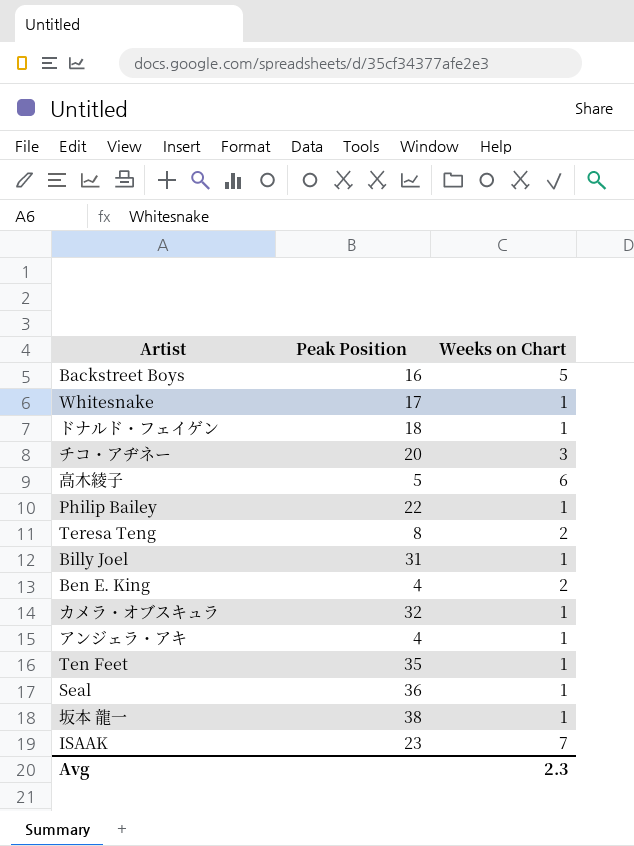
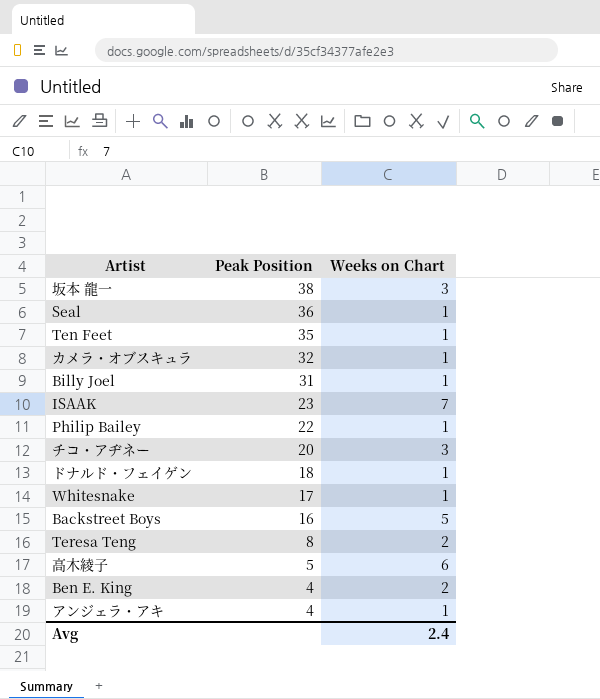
row order: none -> Peak Position descending
坂本 龍一 | Weeks on Chart: 1 -> 3
Avg | Weeks on Chart: 2.3 -> 2.4

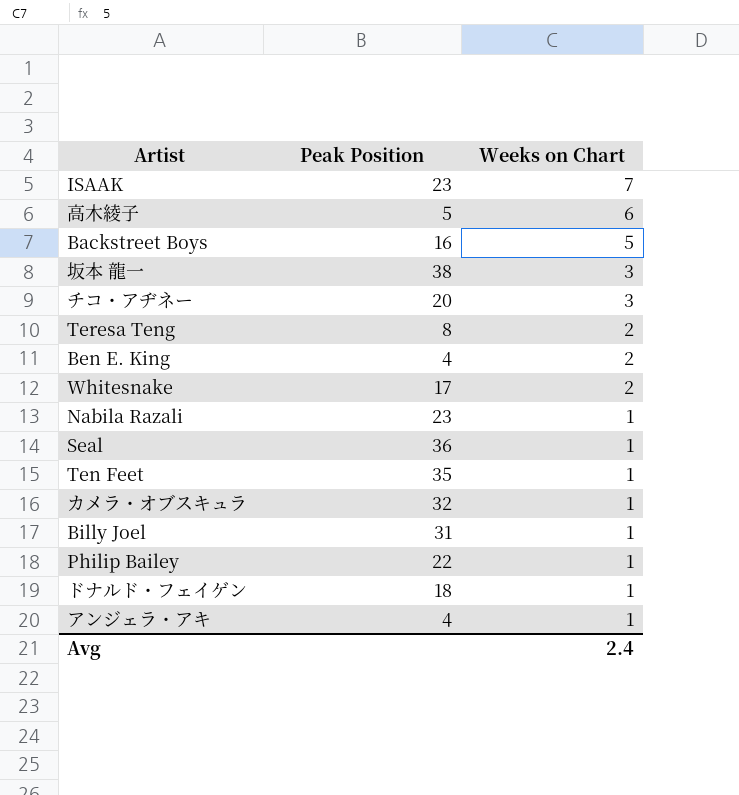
row order: Peak Position descending -> Weeks on Chart descending
Whitesnake | Weeks on Chart: 1 -> 2
row Nabila Razali: none -> 23 | 1

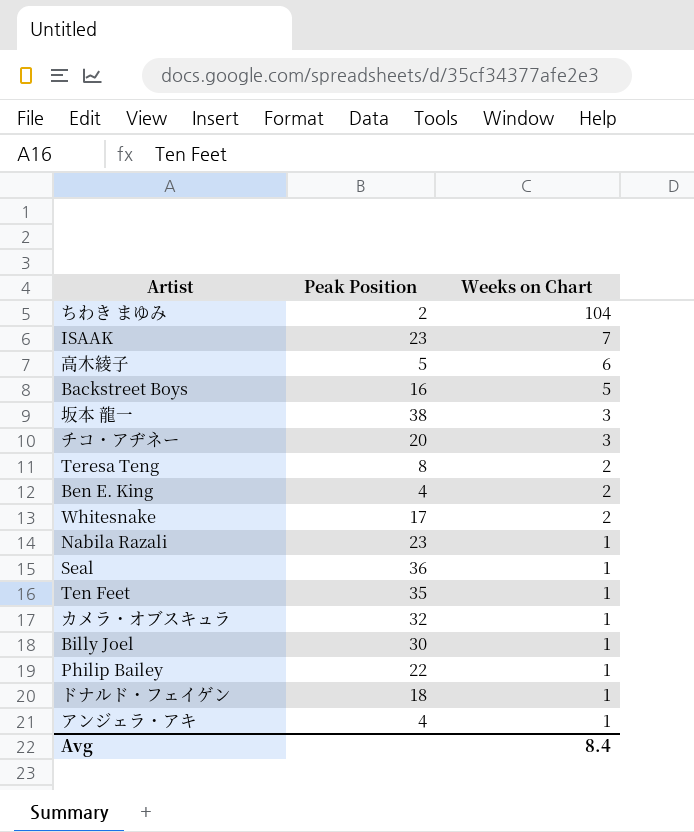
row ちわき まゆみ: none -> 2 | 104
Billy Joel | Peak Position: 31 -> 30
Avg | Weeks on Chart: 2.4 -> 8.4

